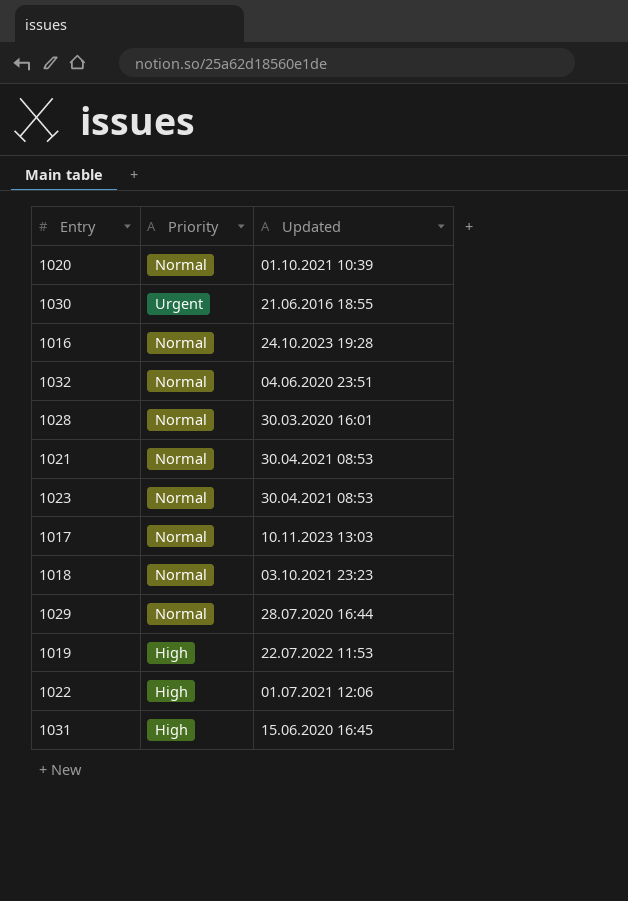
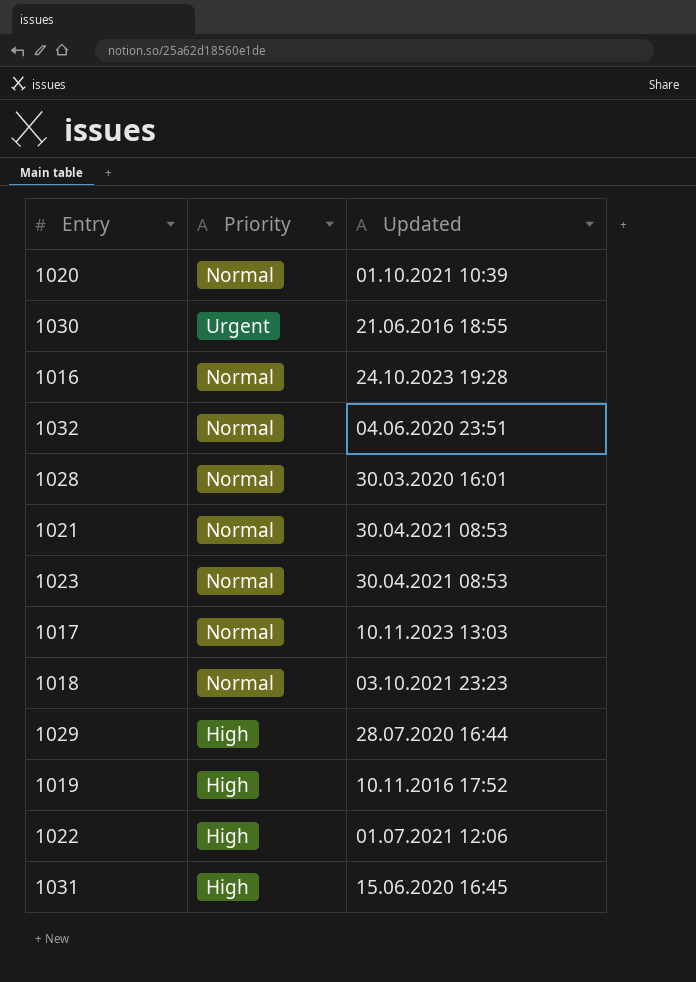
1029 | Priority: Normal -> High
1019 | Updated: 22.07.2022 11:53 -> 10.11.2016 17:52

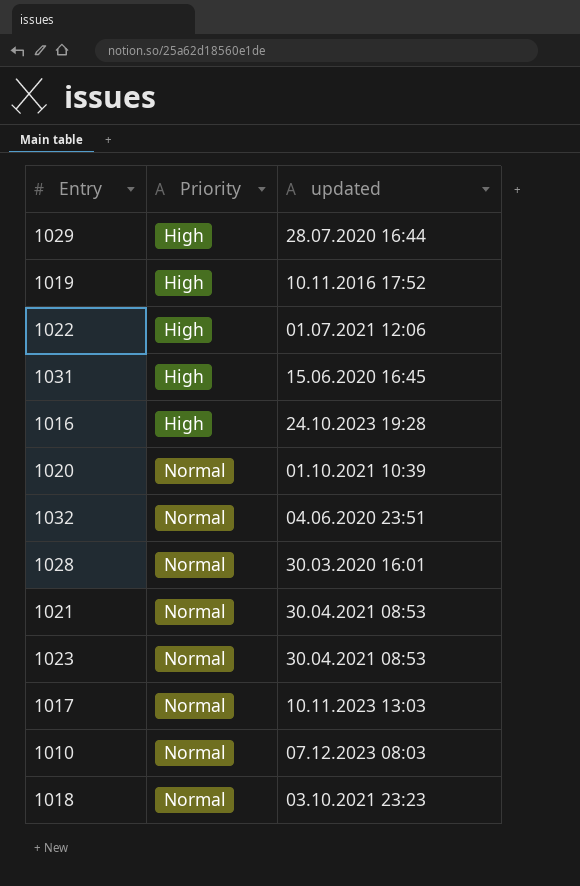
row order: none -> Priority ascending
column name: Updated -> updated
row 1030: Urgent | 21.06.2016 18:55 -> none
1016 | Priority: Normal -> High
row 1010: none -> Normal | 07.12.2023 08:03

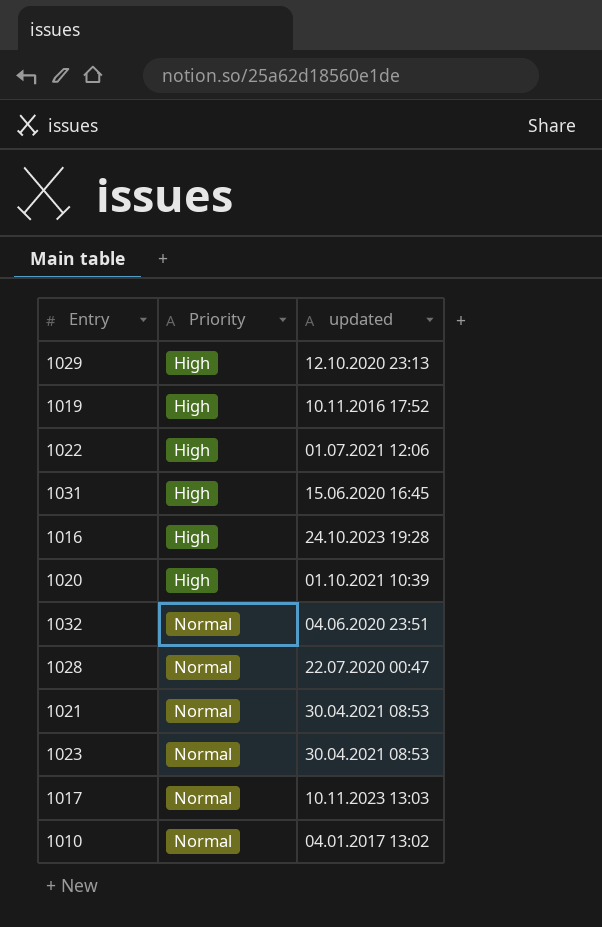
row 1018: Normal | 03.10.2021 23:23 -> none
1029 | updated: 28.07.2020 16:44 -> 12.10.2020 23:13
1020 | Priority: Normal -> High
1028 | updated: 30.03.2020 16:01 -> 22.07.2020 00:47
1010 | updated: 07.12.2023 08:03 -> 04.01.2017 13:02

